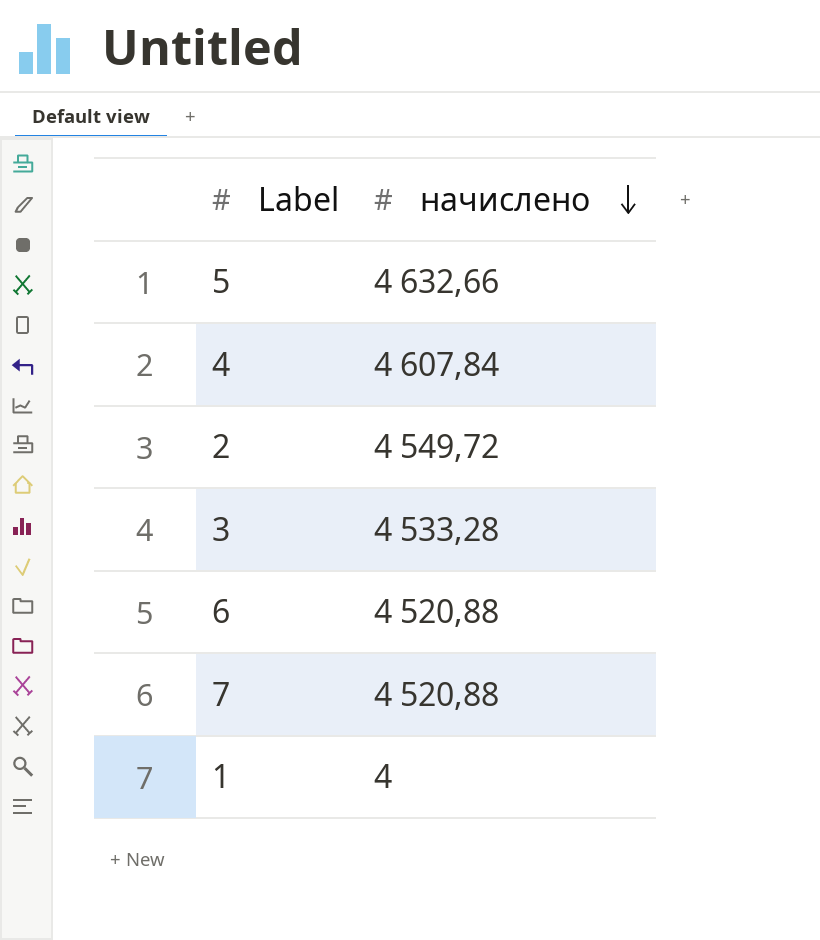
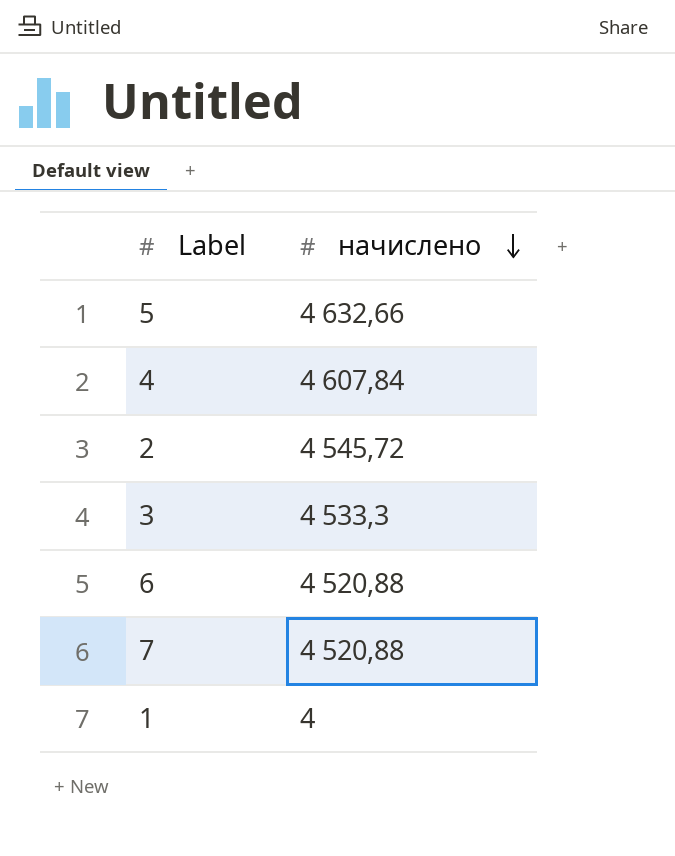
2 | начислено: 4 549,72 -> 4 545,72
3 | начислено: 4 533,28 -> 4 533,3

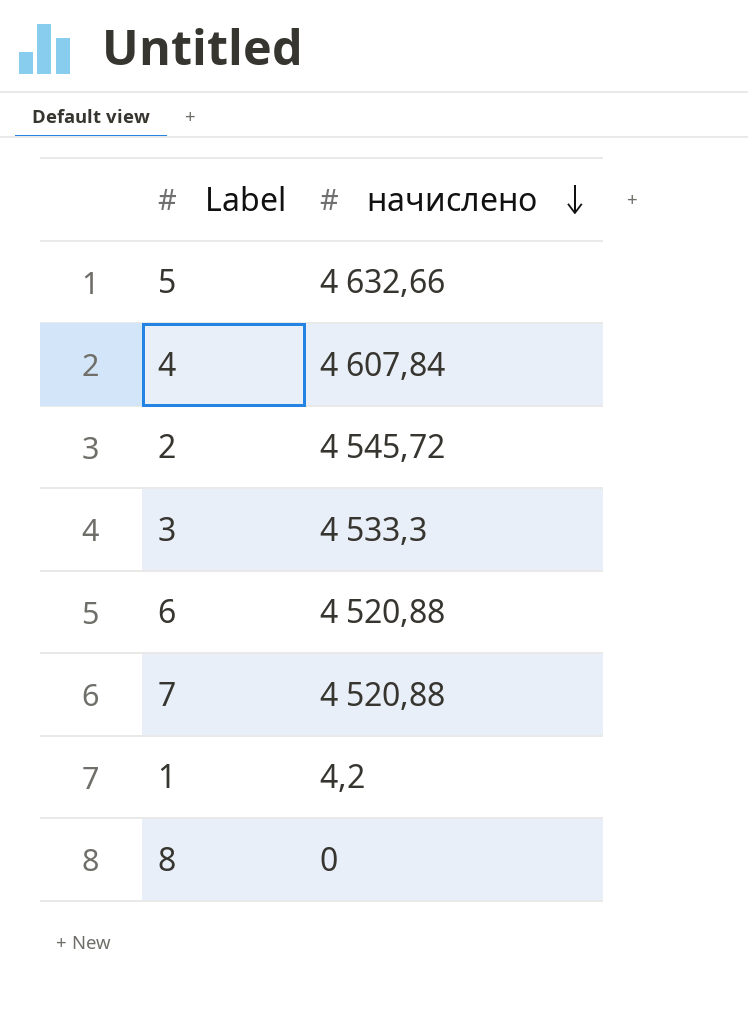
1 | начислено: 4 -> 4,2
row 8: none -> 0

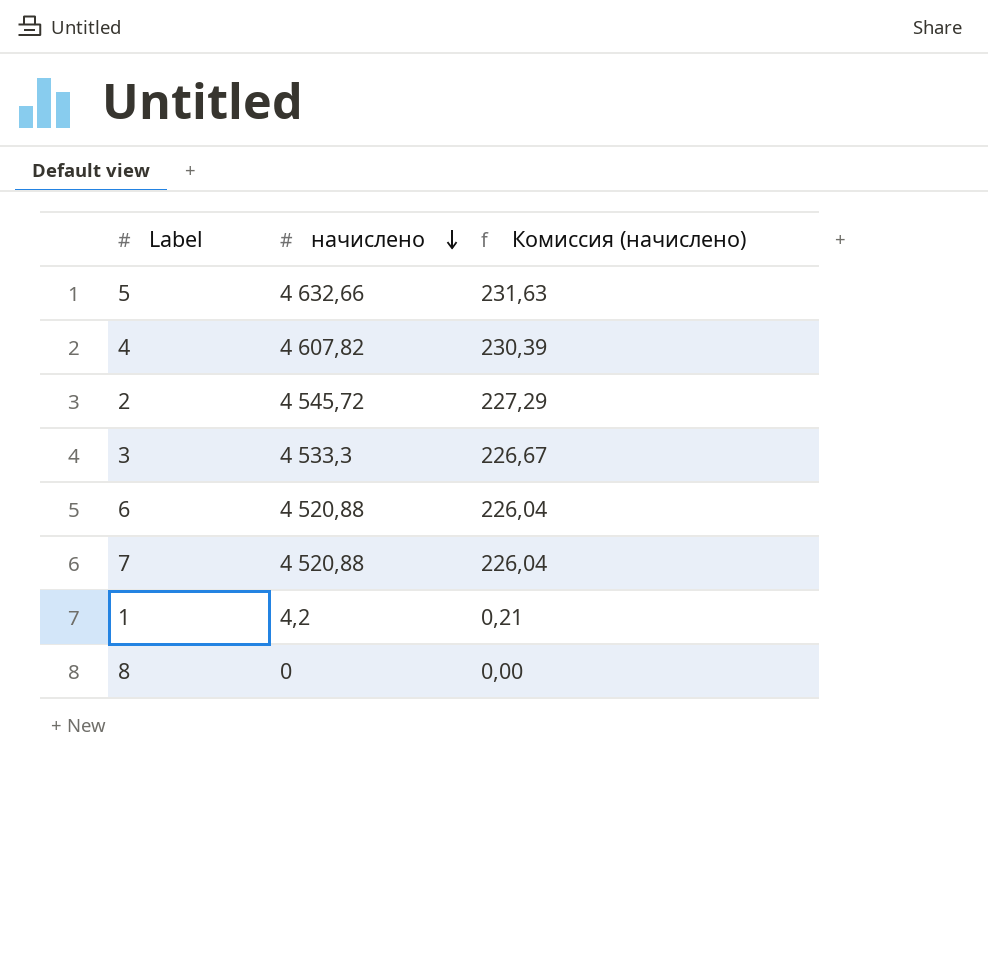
column Комиссия (начислено) | formula: none -> [начислено] * 0,05
4 | начислено: 4 607,84 -> 4 607,82

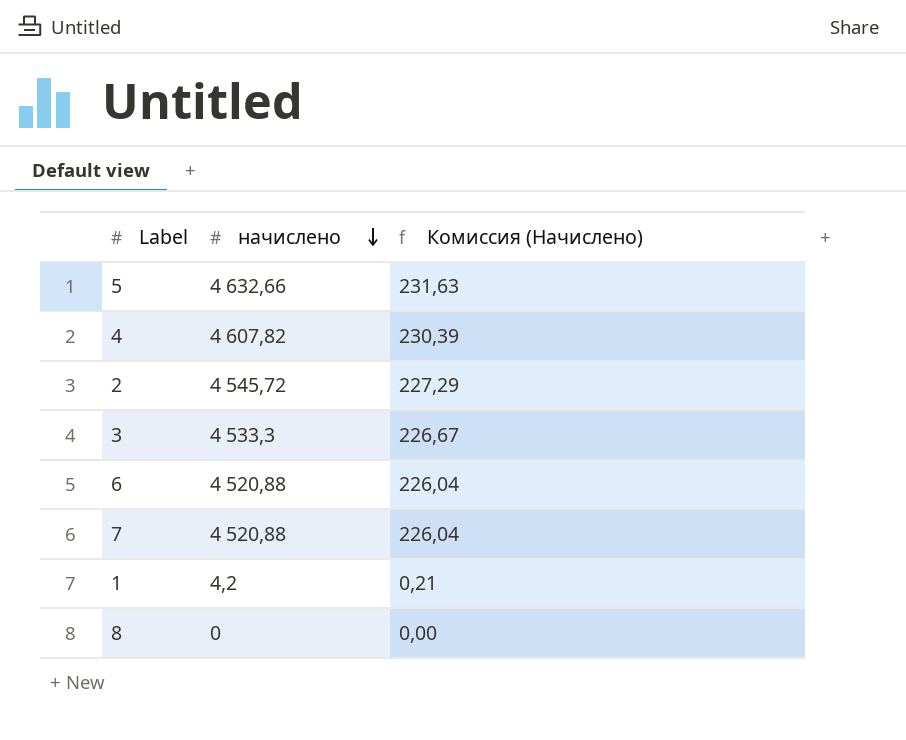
column name: Комиссия (начислено) -> Комиссия (Начислено)

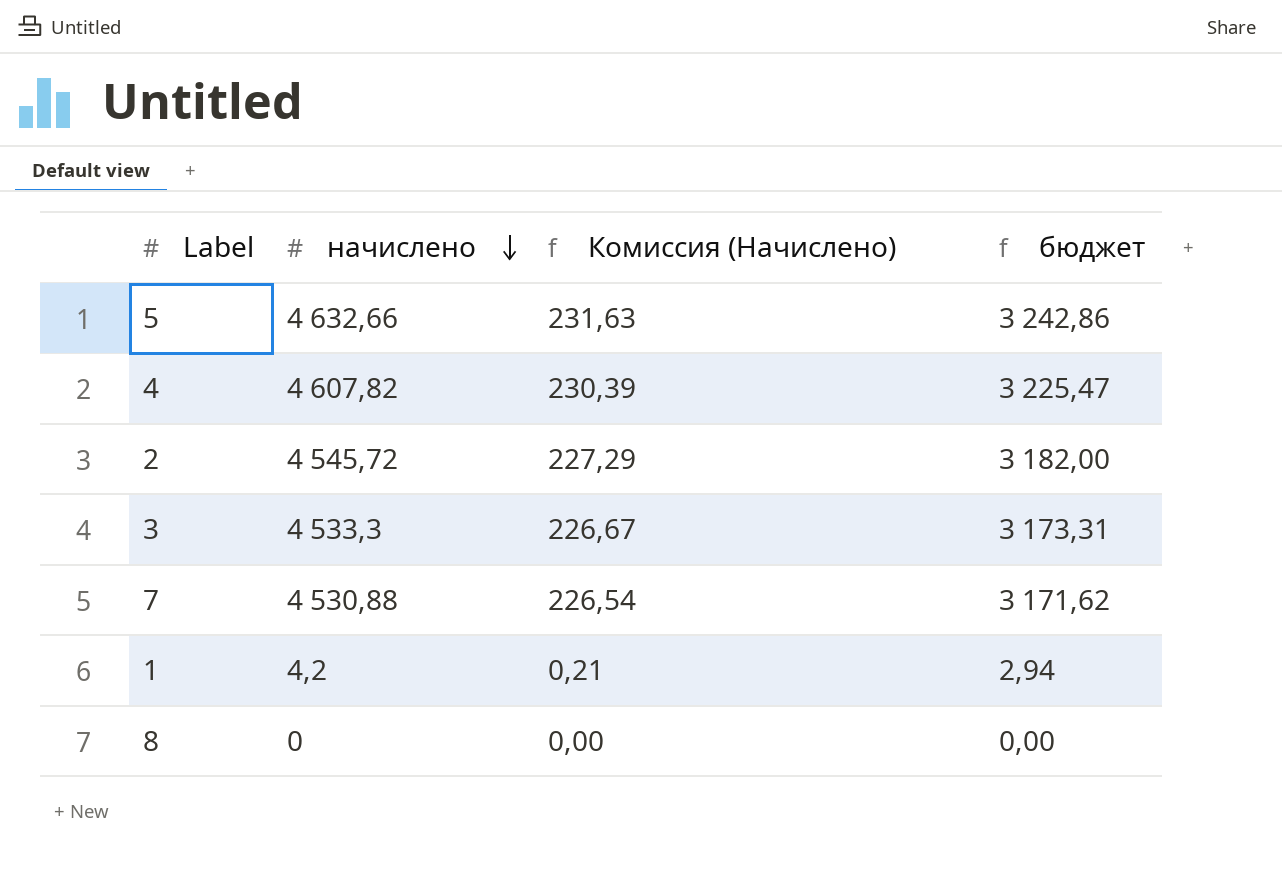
column бюджет | formula: none -> [начислено] * 0,7
row 6: 4 520,88 | 226,04 -> none
7 | начислено: 4 520,88 -> 4 530,88
7 | Комиссия (Начислено): 226,04 -> 226,54

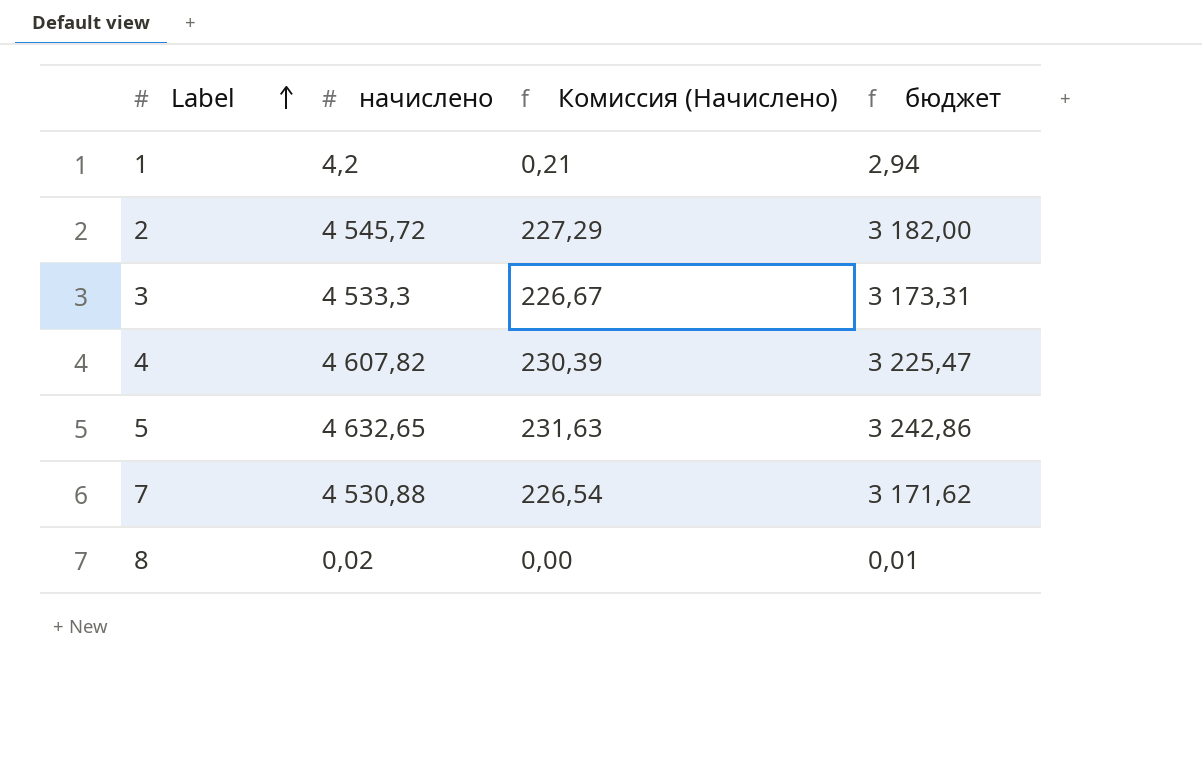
row order: начислено descending -> Label ascending
5 | начислено: 4 632,66 -> 4 632,65
8 | начислено: 0 -> 0,02
8 | бюджет: 0,00 -> 0,01

